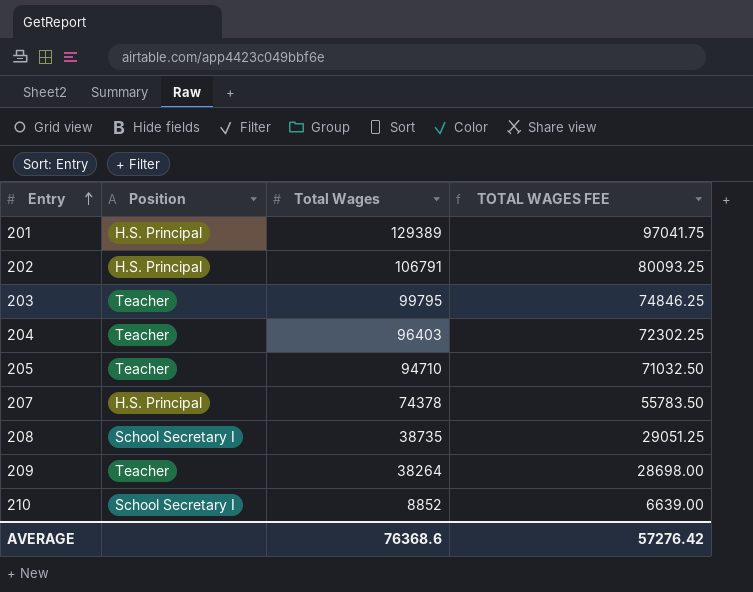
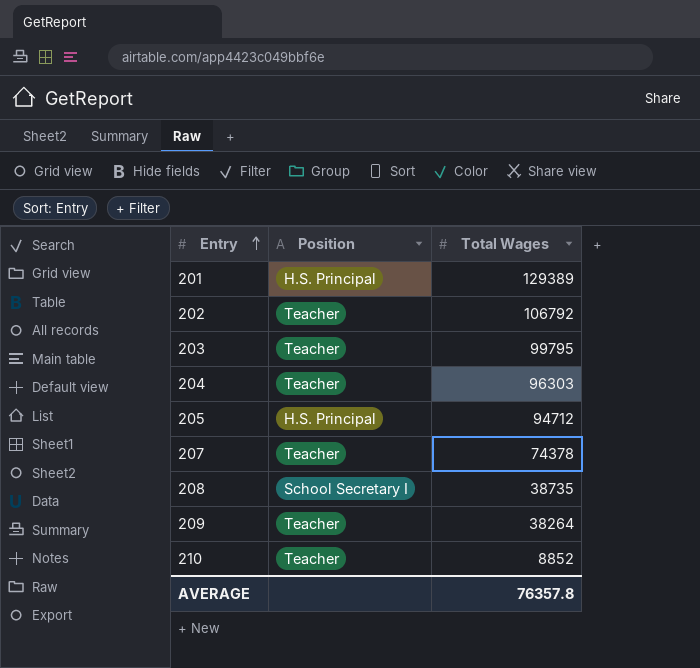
column TOTAL WAGES FEE | formula: [Total Wages] * 0.75 -> none
202 | Position: H.S. Principal -> Teacher
202 | Total Wages: 106791 -> 106792
204 | Total Wages: 96403 -> 96303
205 | Position: Teacher -> H.S. Principal
205 | Total Wages: 94710 -> 94712
207 | Position: H.S. Principal -> Teacher
210 | Position: School Secretary I -> Teacher
AVERAGE | Total Wages: 76368.6 -> 76357.8

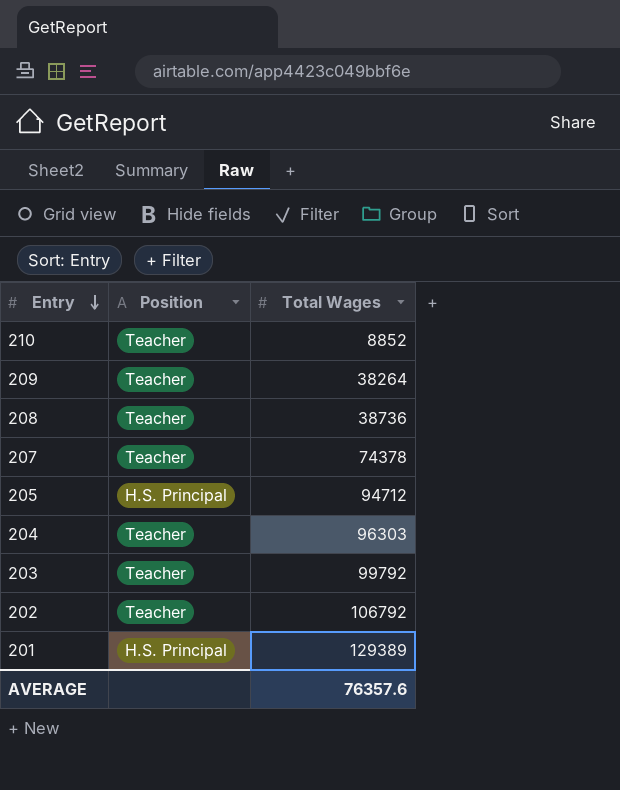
row order: Entry ascending -> Entry descending
208 | Position: School Secretary I -> Teacher
208 | Total Wages: 38735 -> 38736
203 | Total Wages: 99795 -> 99792
AVERAGE | Total Wages: 76357.8 -> 76357.6

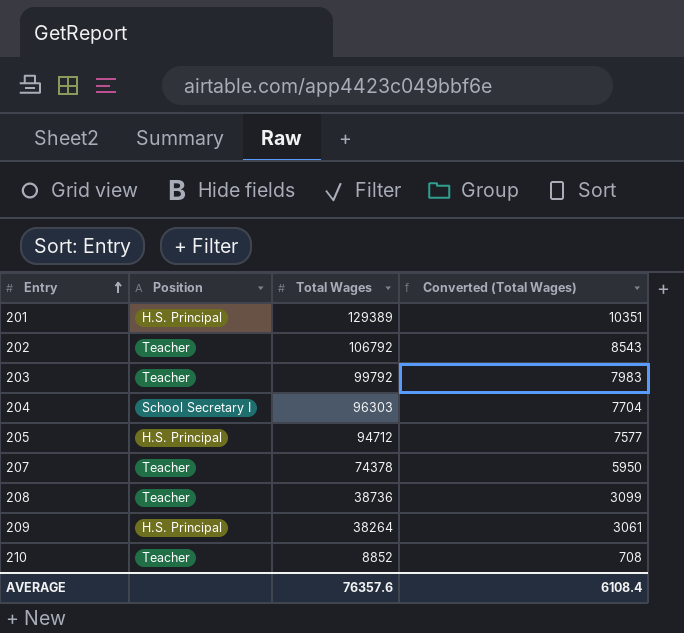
row order: Entry descending -> Entry ascending
column Converted (Total Wages) | formula: none -> [Total Wages] * 0.08
204 | Position: Teacher -> School Secretary I
209 | Position: Teacher -> H.S. Principal

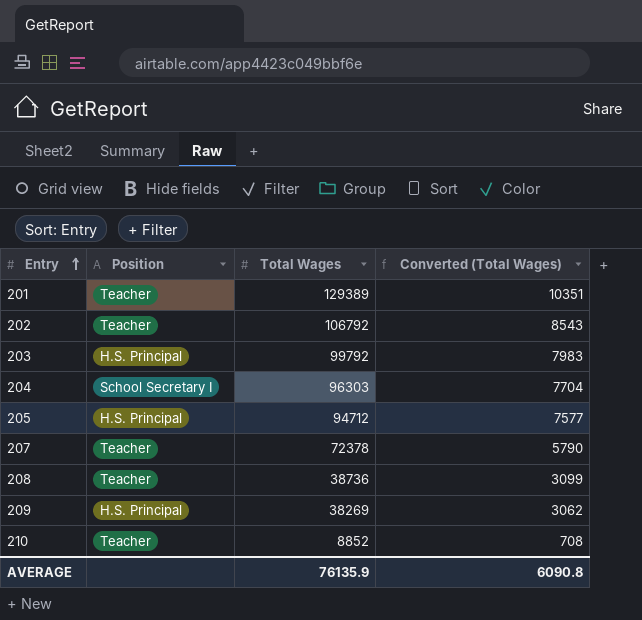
201 | Position: H.S. Principal -> Teacher
203 | Position: Teacher -> H.S. Principal
207 | Total Wages: 74378 -> 72378
207 | Converted (Total Wages): 5950 -> 5790
209 | Total Wages: 38264 -> 38269
209 | Converted (Total Wages): 3061 -> 3062
AVERAGE | Total Wages: 76357.6 -> 76135.9
AVERAGE | Converted (Total Wages): 6108.4 -> 6090.8

